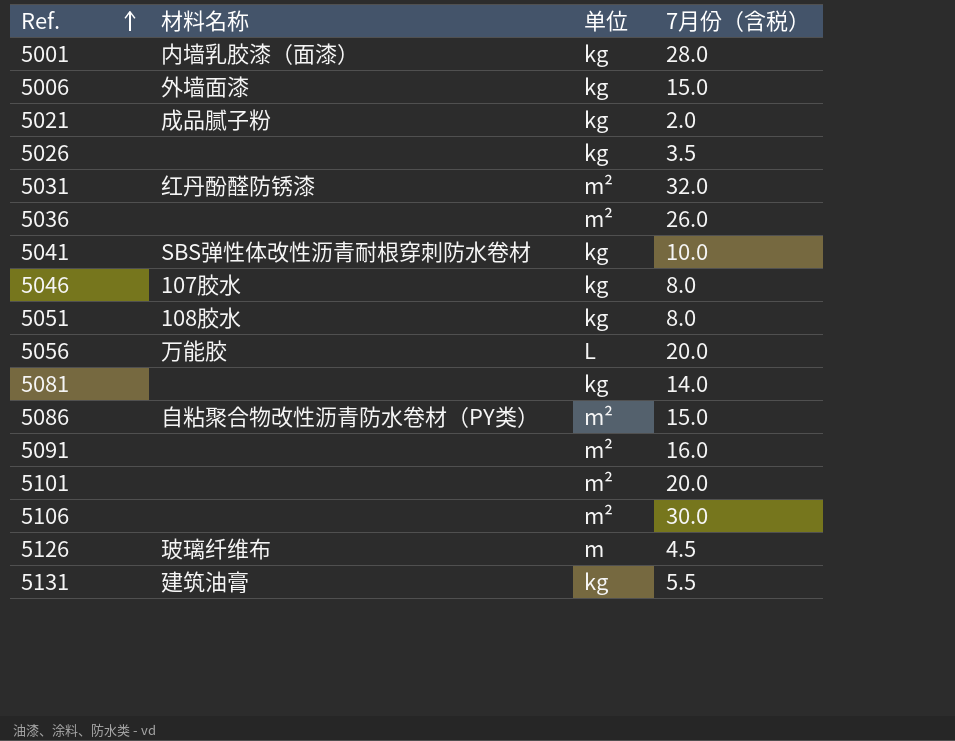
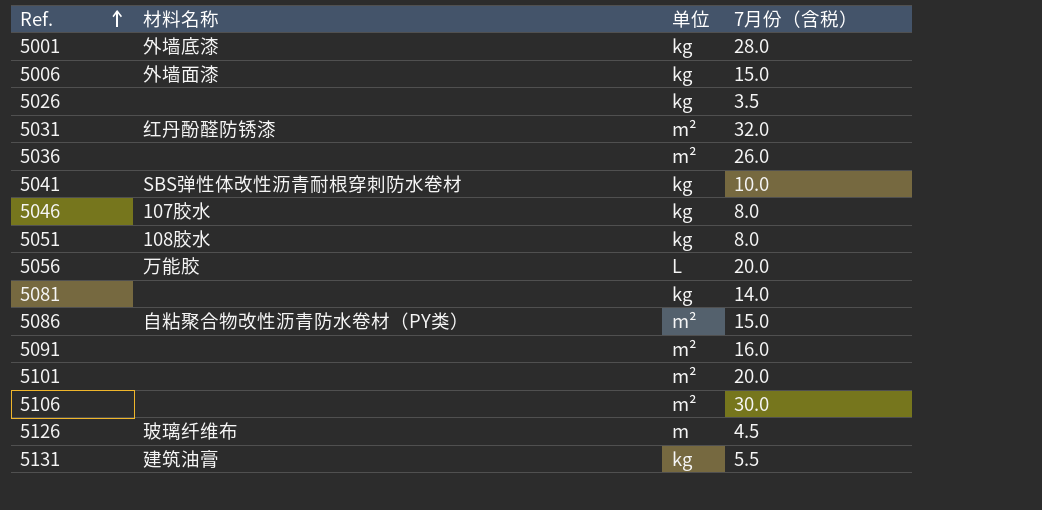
row 5021: 成品腻子粉 | kg | 2.0 -> none
5001 | 材料名称: 内墙乳胶漆（面漆） -> 外墙底漆

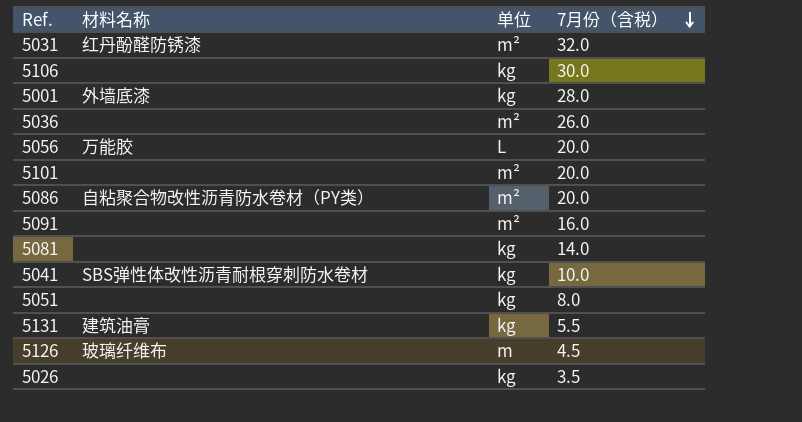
row order: Ref. ascending -> 7月份（含税） descending
row 5006: 外墙面漆 | kg | 15.0 -> none
row 5046: 107胶水 | kg | 8.0 -> none
5106 | 单位: m² -> kg
5086 | 7月份（含税）: 15.0 -> 20.0
5051 | 材料名称: 108胶水 -> none

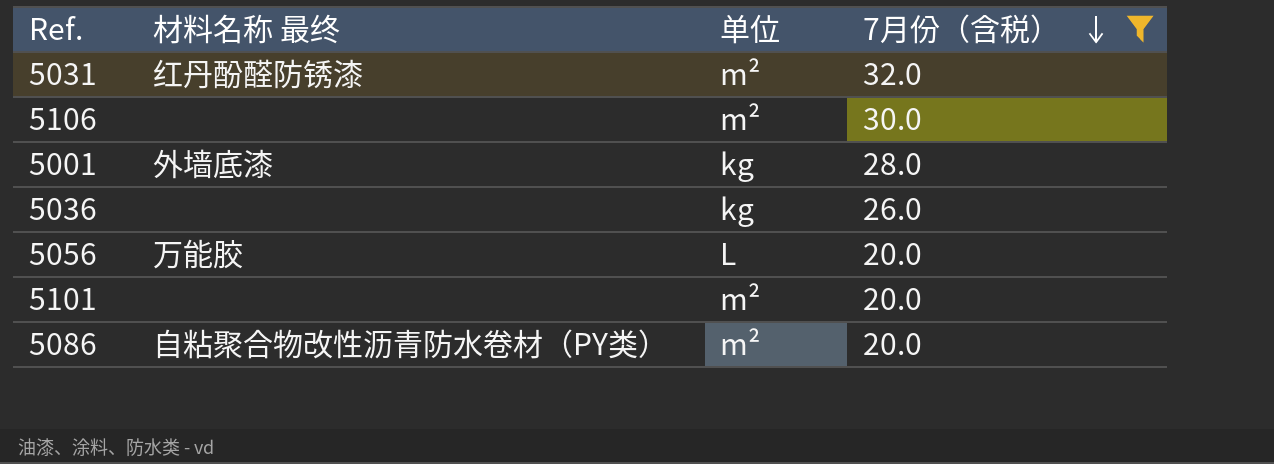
filter: none -> 7月份（含税） >= 20.0
column name: 材料名称 -> 材料名称 最终
5106 | 单位: kg -> m²
5036 | 单位: m² -> kg

